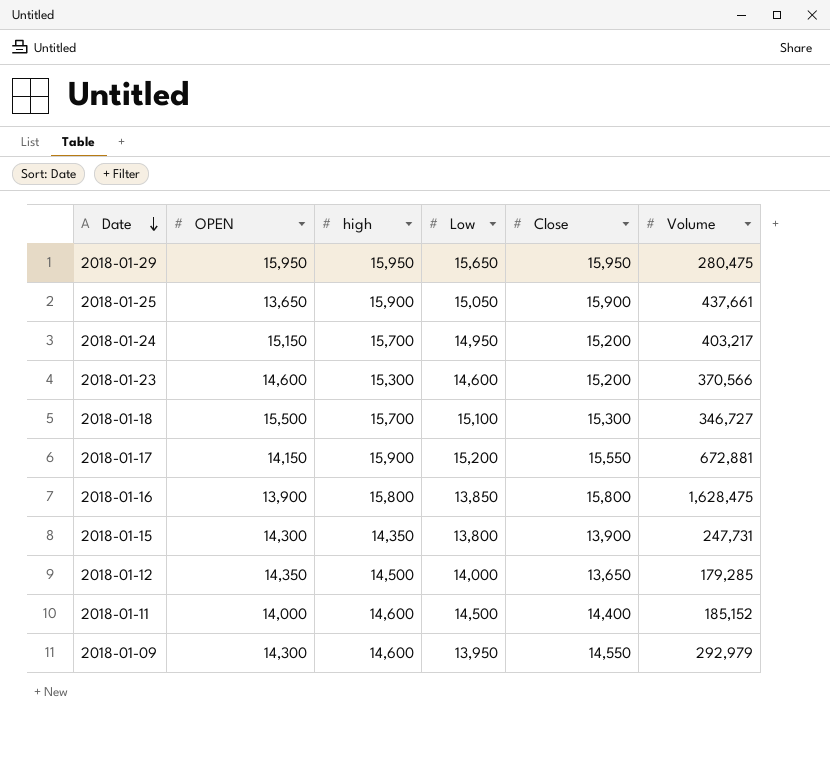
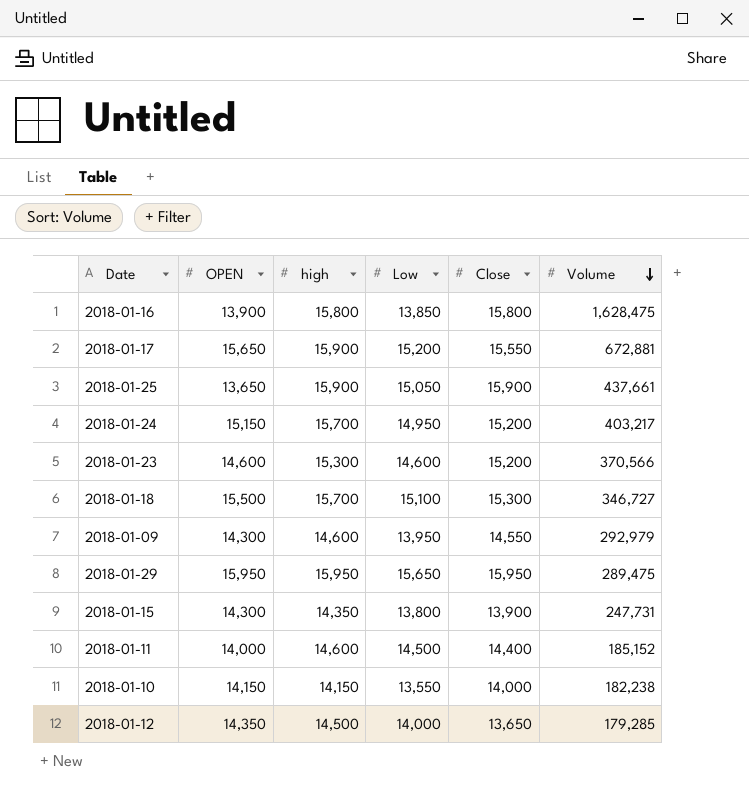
row order: Date descending -> Volume descending
2018-01-17 | OPEN: 14,150 -> 15,650
2018-01-29 | Volume: 280,475 -> 289,475
row 2018-01-10: none -> 14,150 | 14,150 | 13,550 | 14,000 | 182,238

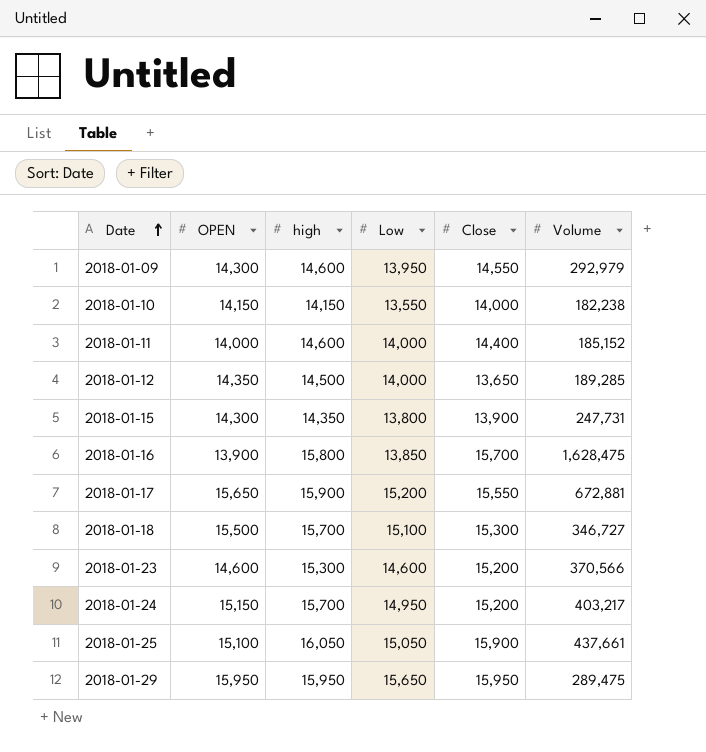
row order: Volume descending -> Date ascending
2018-01-11 | Low: 14,500 -> 14,000
2018-01-12 | Volume: 179,285 -> 189,285
2018-01-16 | Close: 15,800 -> 15,700
2018-01-25 | OPEN: 13,650 -> 15,100
2018-01-25 | high: 15,900 -> 16,050

